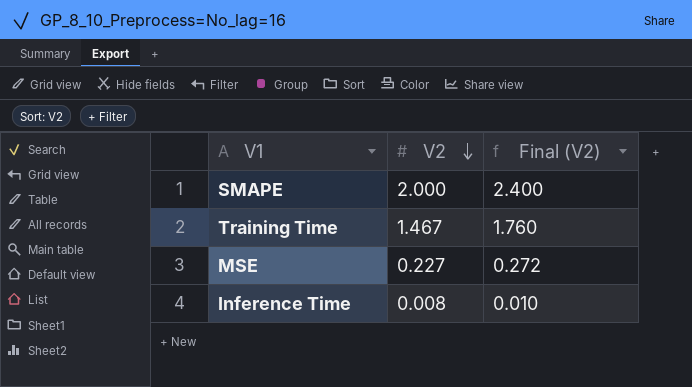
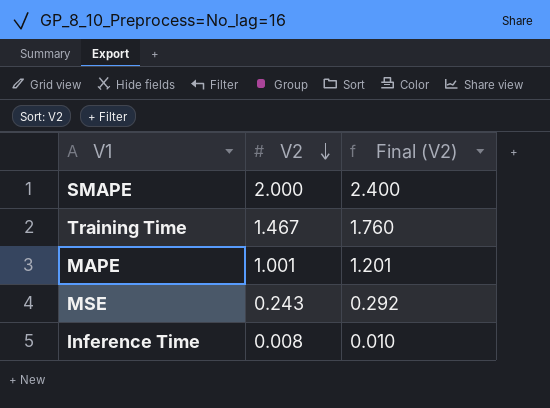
row MAPE: none -> 1.001 | 1.201
MSE | V2: 0.227 -> 0.243
MSE | Final (V2): 0.272 -> 0.292

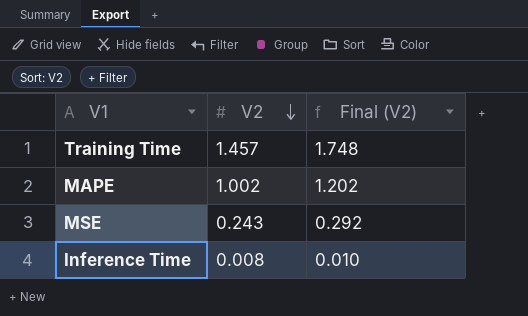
row SMAPE: 2.000 | 2.400 -> none
Training Time | V2: 1.467 -> 1.457
Training Time | Final (V2): 1.760 -> 1.748
MAPE | V2: 1.001 -> 1.002
MAPE | Final (V2): 1.201 -> 1.202

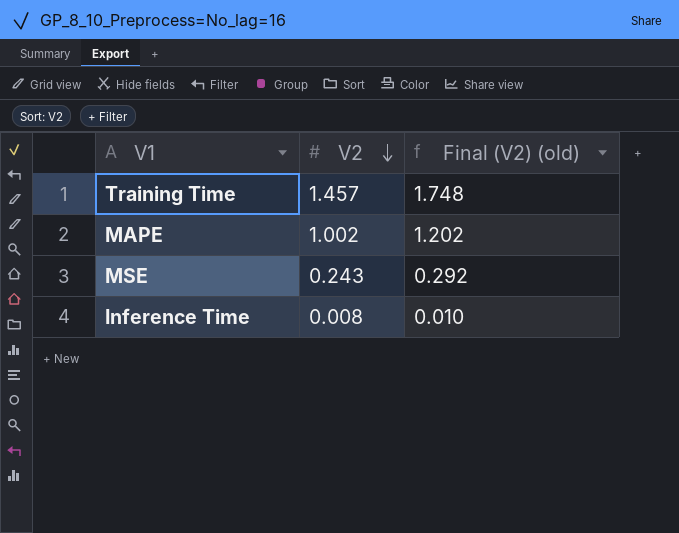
column name: Final (V2) -> Final (V2) (old)

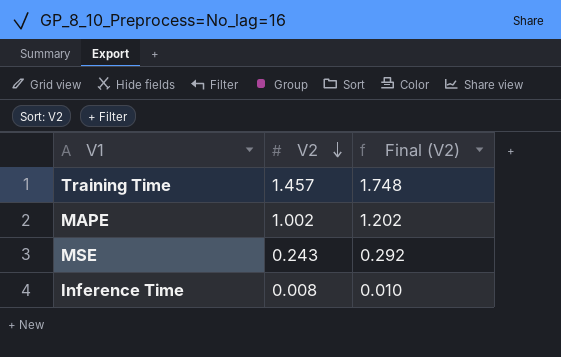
column name: Final (V2) (old) -> Final (V2)

